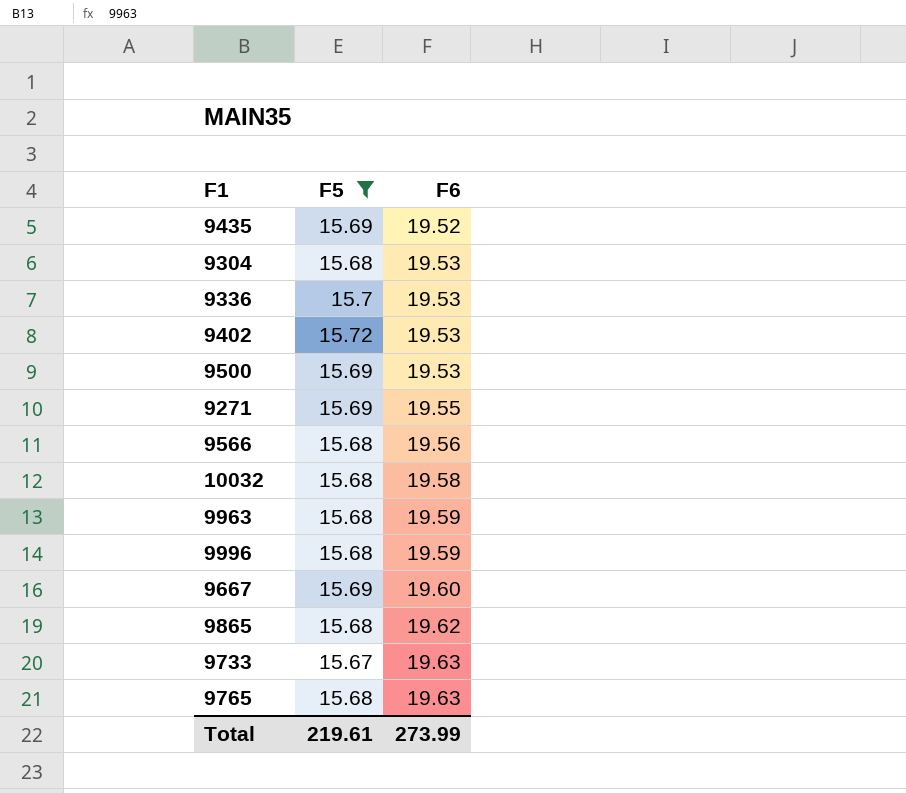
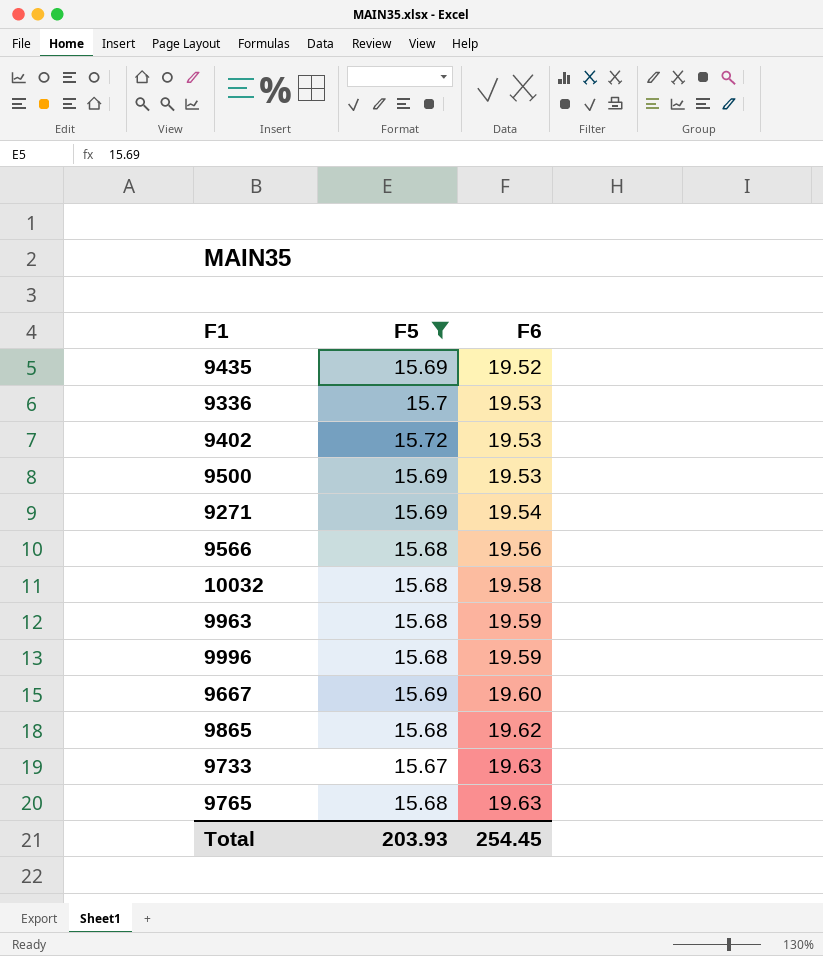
row 9304: 15.68 | 19.53 -> none
9271 | F6: 19.55 -> 19.54
Total | F5: 219.61 -> 203.93
Total | F6: 273.99 -> 254.45

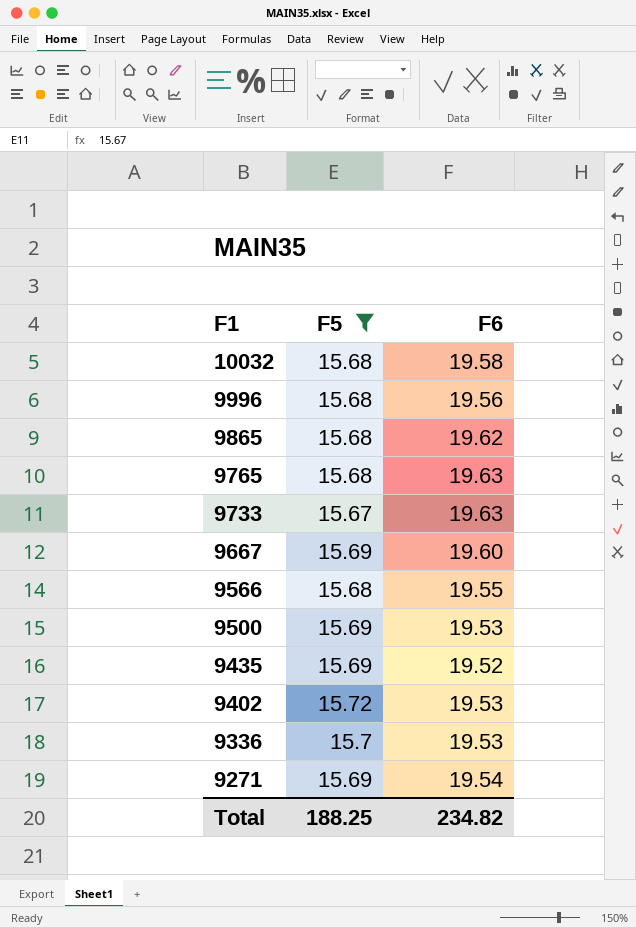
row order: F6 ascending -> F1 descending
row 9963: 15.68 | 19.59 -> none
9996 | F6: 19.59 -> 19.56
9566 | F6: 19.56 -> 19.55
Total | F5: 203.93 -> 188.25
Total | F6: 254.45 -> 234.82

